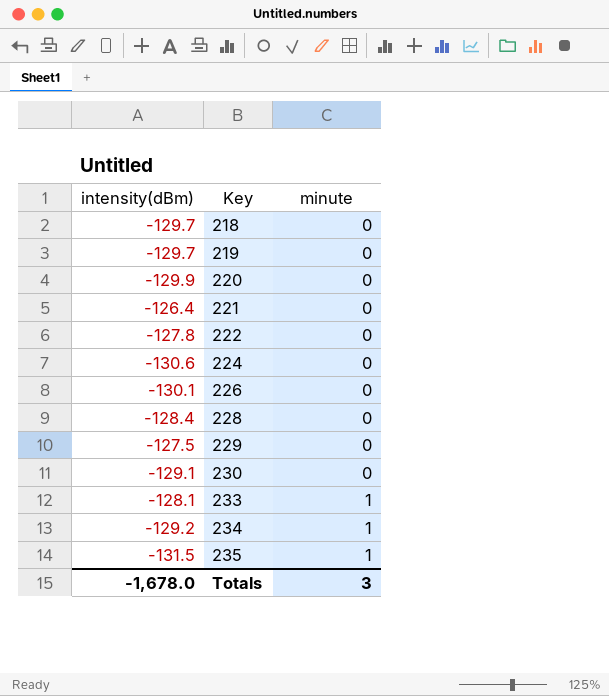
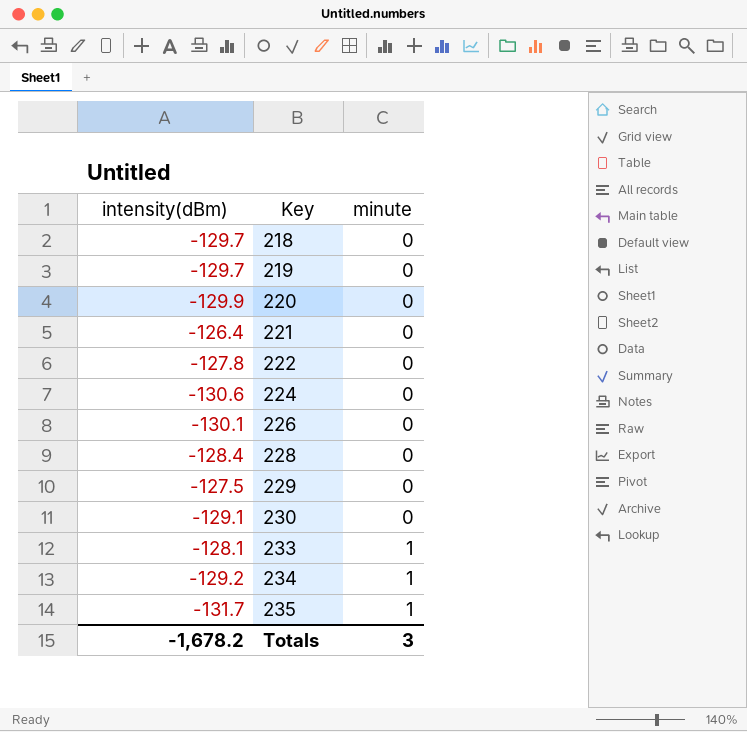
235 | intensity(dBm): -131.5 -> -131.7
Totals | intensity(dBm): -1,678.0 -> -1,678.2

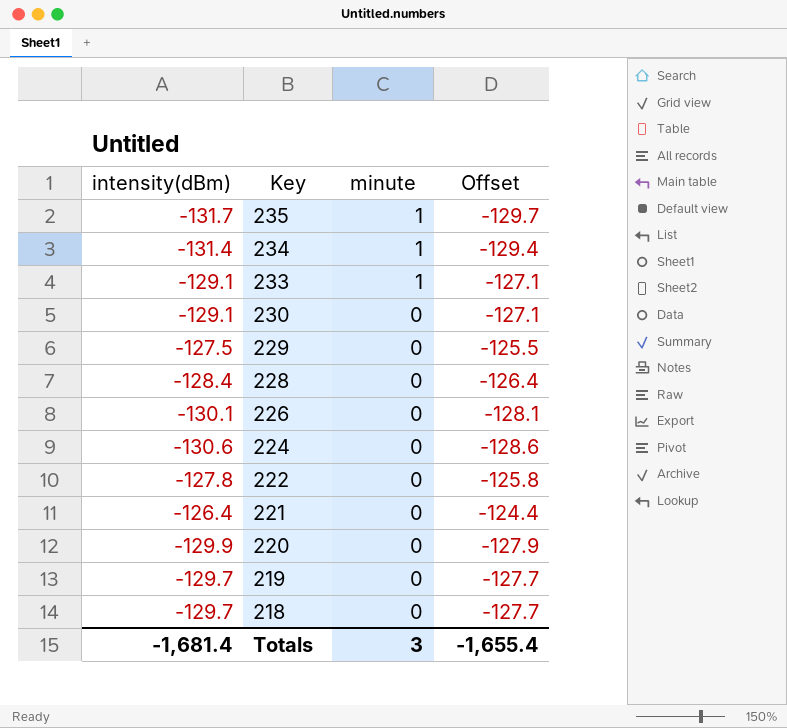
row order: Key ascending -> Key descending
column Offset | formula: none -> [intensity(dBm)] + 2
234 | intensity(dBm): -129.2 -> -131.4
233 | intensity(dBm): -128.1 -> -129.1
Totals | intensity(dBm): -1,678.2 -> -1,681.4

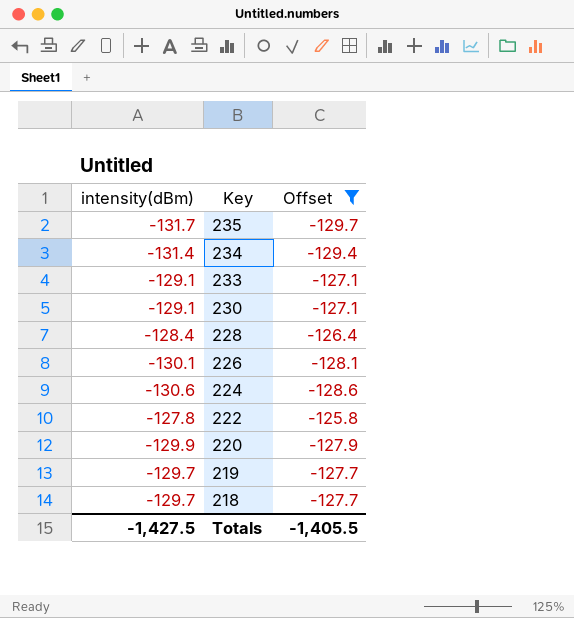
filter: none -> Offset <= -125.8
column minute | position: 3 -> none
Totals | intensity(dBm): -1,681.4 -> -1,427.5
Totals | Offset: -1,655.4 -> -1,405.5

